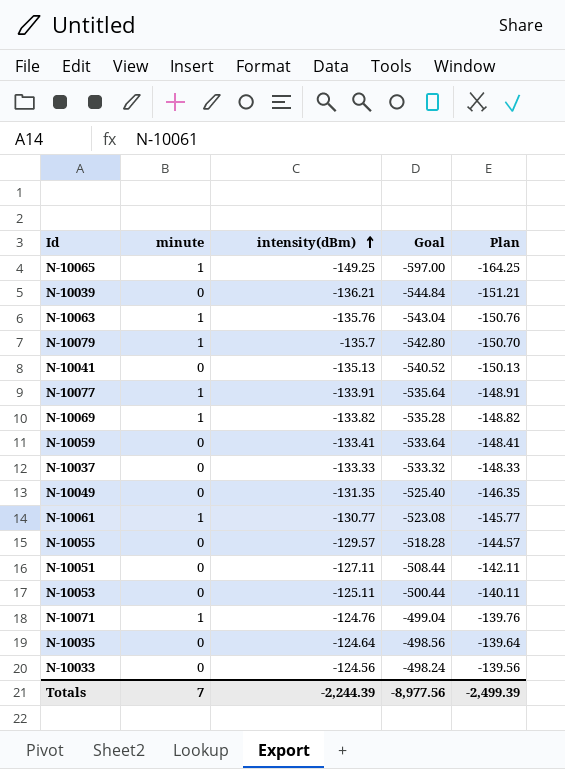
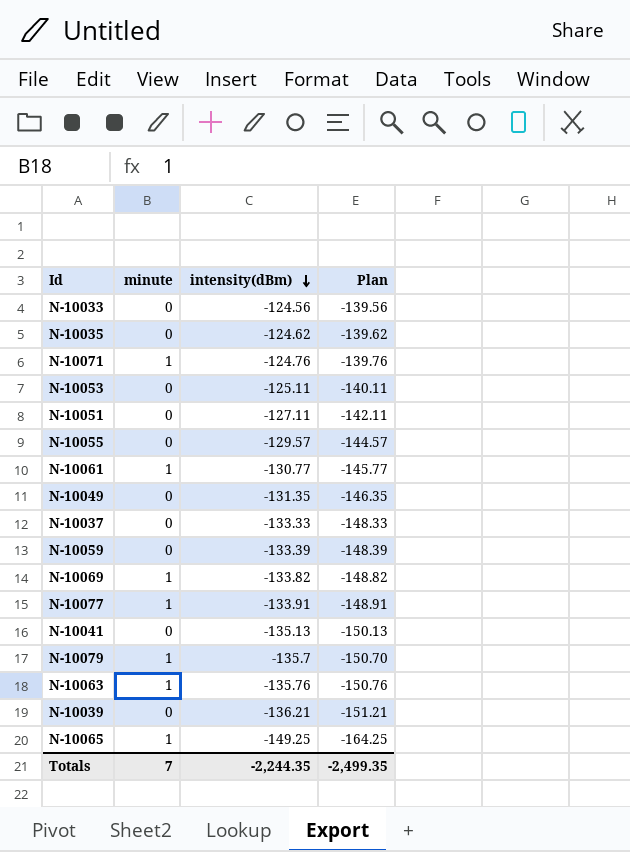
row order: intensity(dBm) ascending -> intensity(dBm) descending
column Goal | formula: [intensity(dBm)] * 4 -> none
N-10035 | intensity(dBm): -124.64 -> -124.62
N-10035 | Plan: -139.64 -> -139.62
N-10059 | intensity(dBm): -133.41 -> -133.39
N-10059 | Plan: -148.41 -> -148.39
Totals | intensity(dBm): -2,244.39 -> -2,244.35
Totals | Plan: -2,499.39 -> -2,499.35

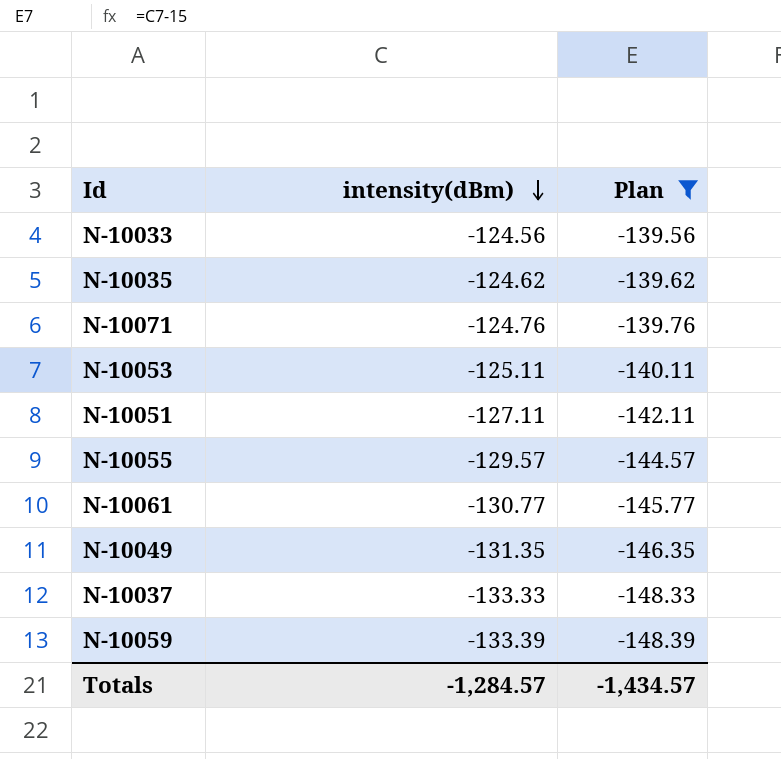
filter: none -> Plan >= -148.39
column minute | position: 2 -> none
Totals | intensity(dBm): -2,244.35 -> -1,284.57
Totals | Plan: -2,499.35 -> -1,434.57

